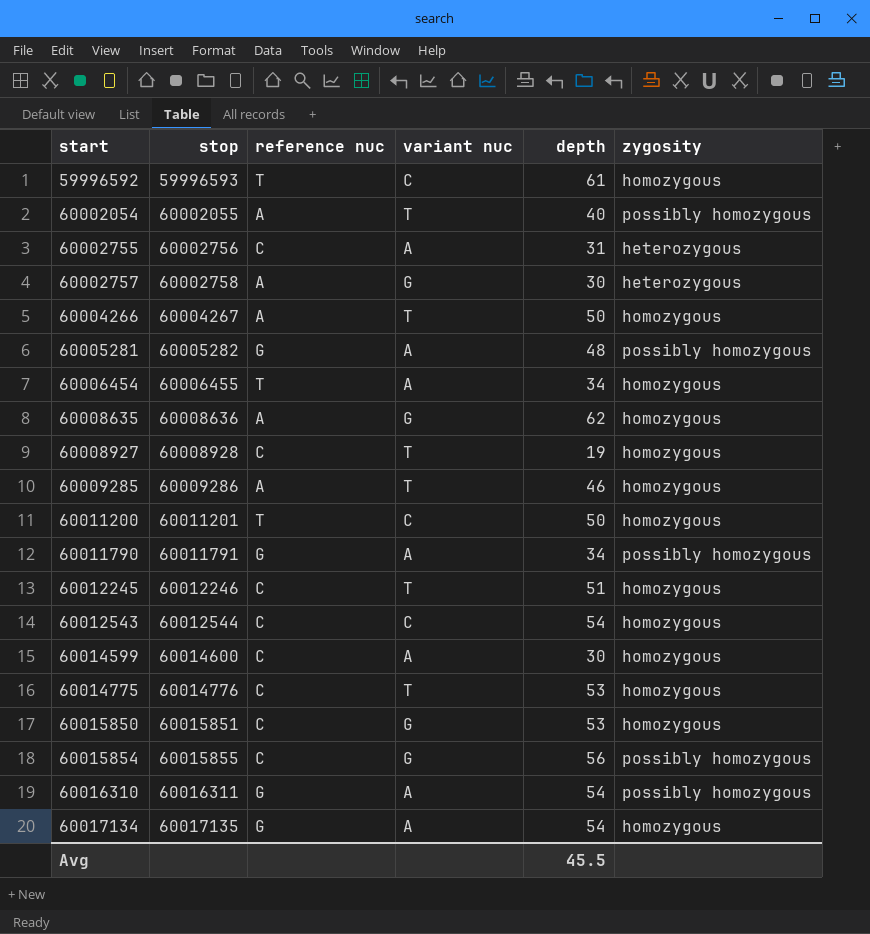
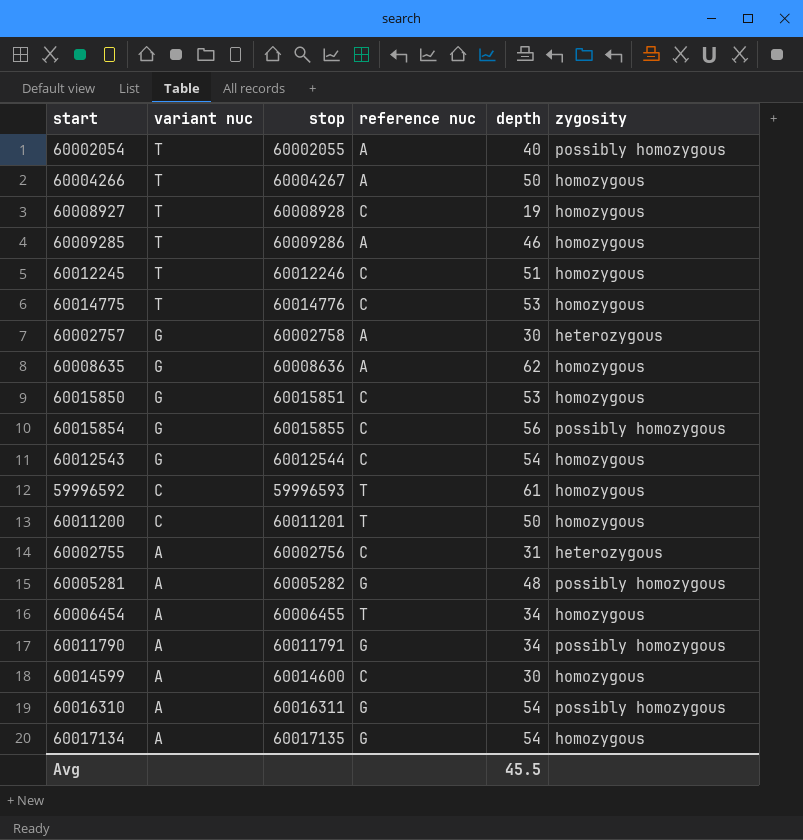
row order: start ascending -> variant nuc descending
column variant nuc | position: 4 -> 2
60012543 | variant nuc: C -> G

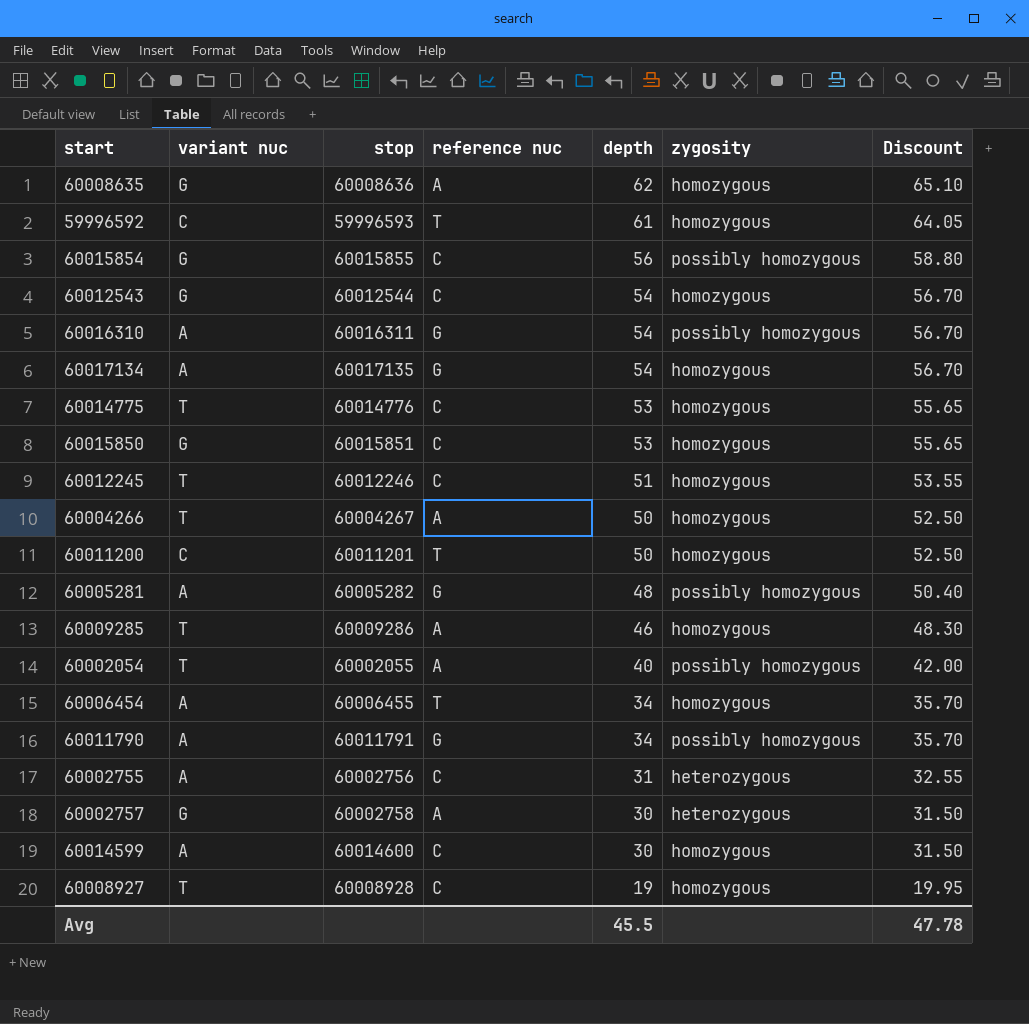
row order: variant nuc descending -> depth descending
column Discount | formula: none -> [depth] * 1.05

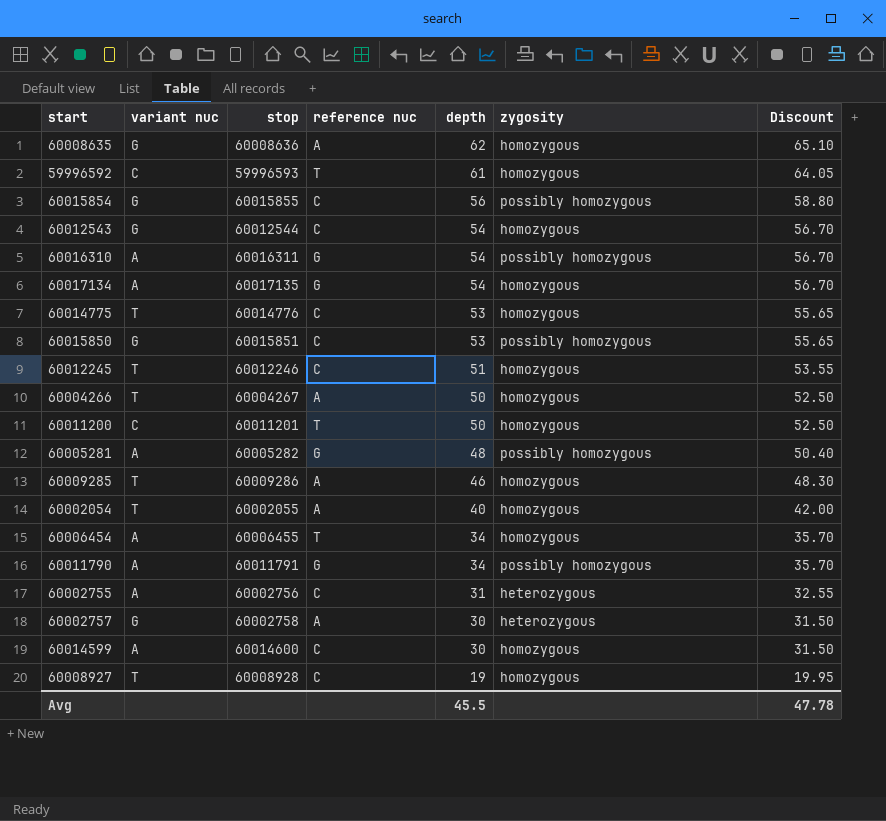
60015850 | zygosity: homozygous -> possibly homozygous
60002054 | zygosity: possibly homozygous -> homozygous

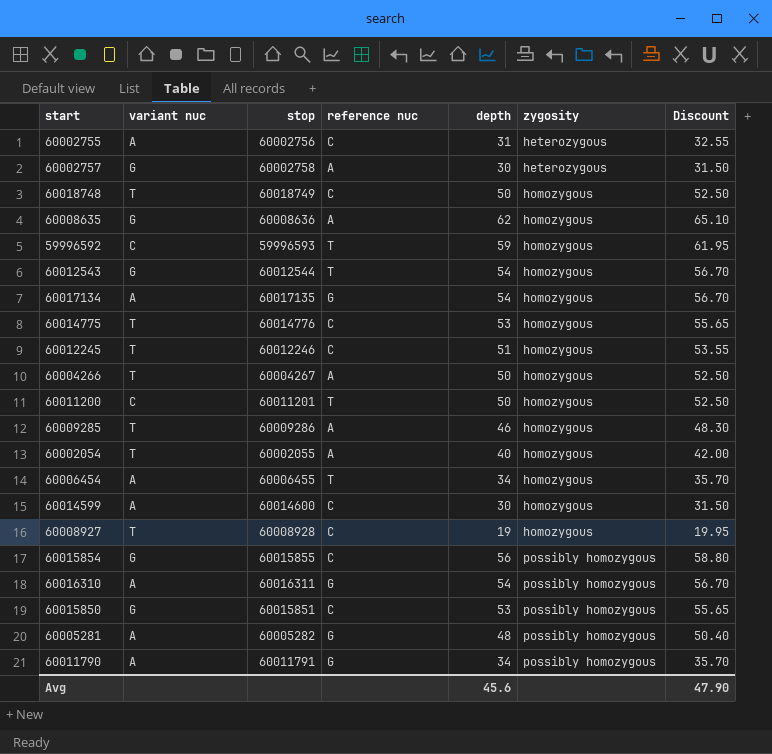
row order: depth descending -> zygosity ascending
row 60018748: none -> T | 60018749 | C | 50 | homozygous | 52.50
59996592 | depth: 61 -> 59
59996592 | Discount: 64.05 -> 61.95
60012543 | reference nuc: C -> T
Avg | depth: 45.5 -> 45.6
Avg | Discount: 47.78 -> 47.90

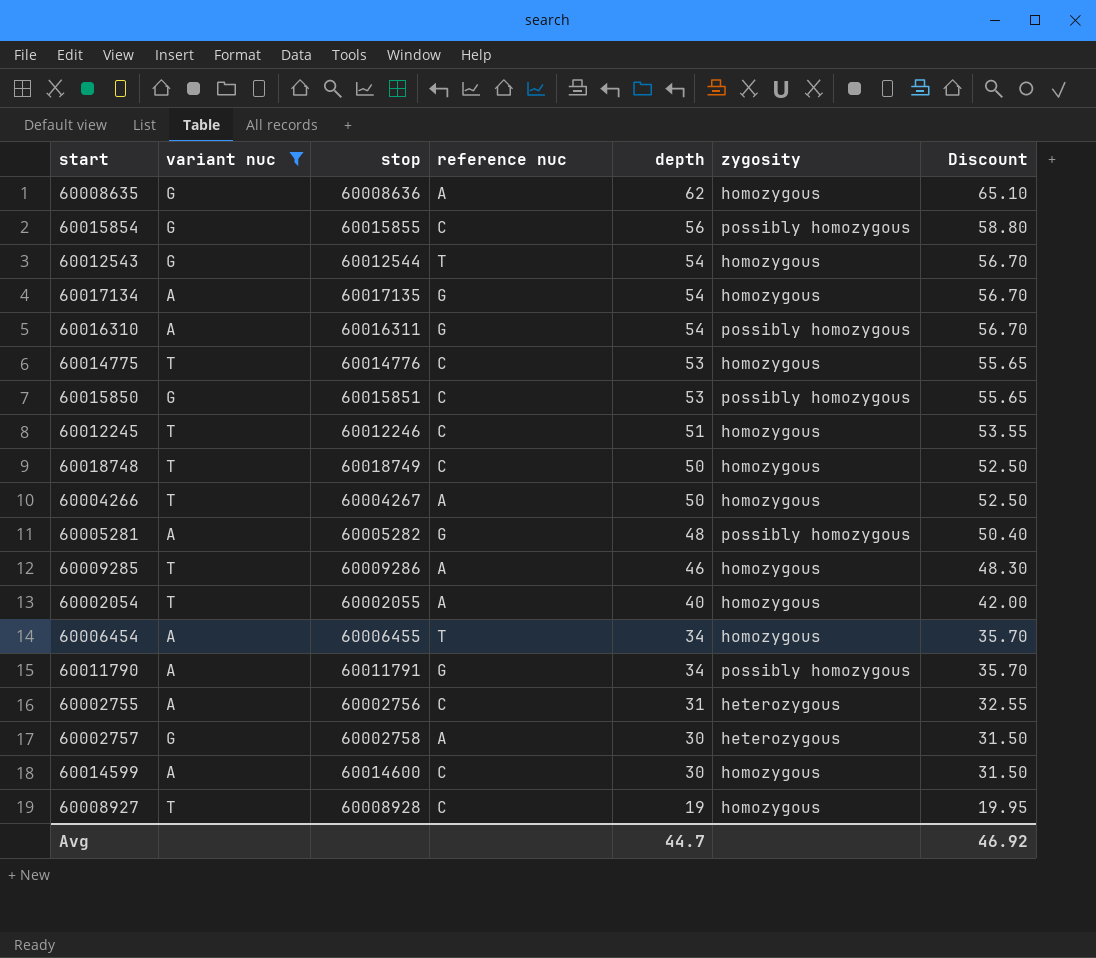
filter: none -> variant nuc != C
row order: zygosity ascending -> depth descending
Avg | depth: 45.6 -> 44.7
Avg | Discount: 47.90 -> 46.92

